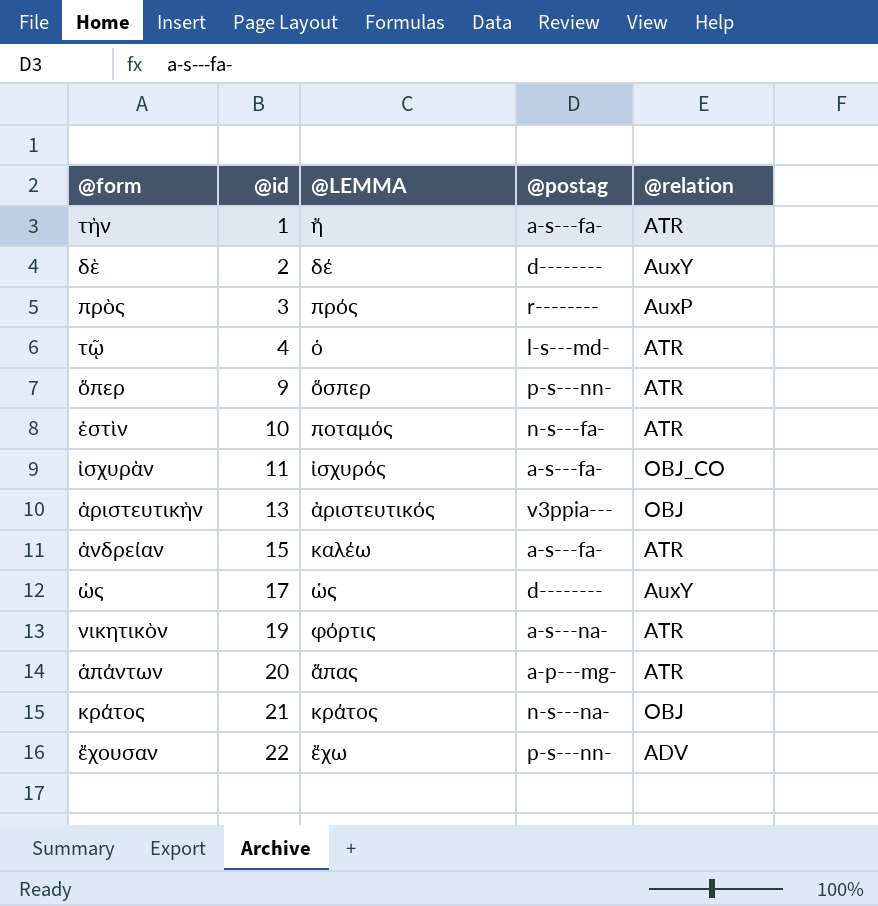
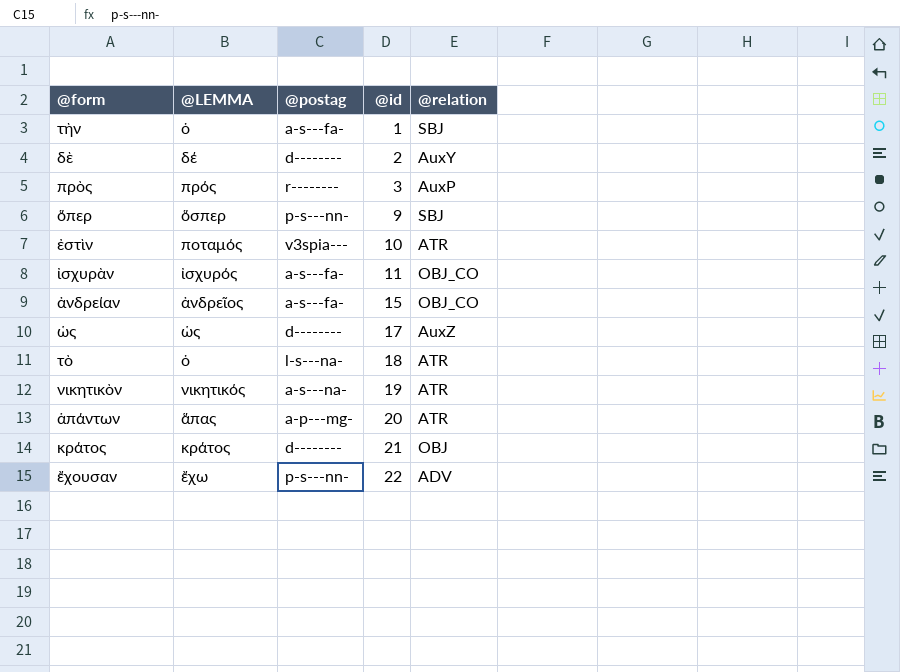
column @id | position: 2 -> 4
row τῷ: 4 | ὁ | l-s---md- | ATR -> none
row ἀριστευτικὴν: 13 | ἀριστευτικός | v3ppia--- | OBJ -> none
τὴν | @LEMMA: ἤ -> ὁ
τὴν | @relation: ATR -> SBJ
ὅπερ | @relation: ATR -> SBJ
ἐστὶν | @postag: n-s---fa- -> v3spia---
ἀνδρείαν | @LEMMA: καλέω -> ἀνδρεῖος
ἀνδρείαν | @relation: ATR -> OBJ_CO
ὡς | @relation: AuxY -> AuxZ
row τὸ: none -> ὁ | l-s---na- | 18 | ATR
νικητικὸν | @LEMMA: φόρτις -> νικητικός
κράτος | @postag: n-s---na- -> d--------

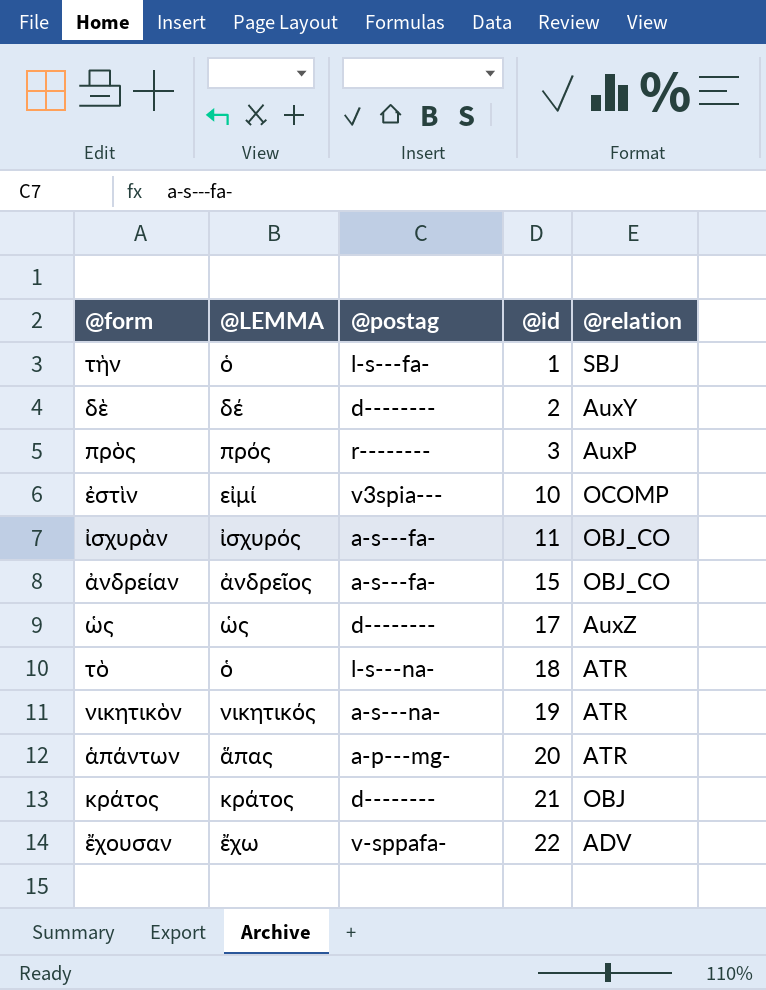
row ὅπερ: ὅσπερ | p-s---nn- | 9 | SBJ -> none
τὴν | @postag: a-s---fa- -> l-s---fa-
ἐστὶν | @LEMMA: ποταμός -> εἰμί
ἐστὶν | @relation: ATR -> OCOMP
ἔχουσαν | @postag: p-s---nn- -> v-sppafa-

